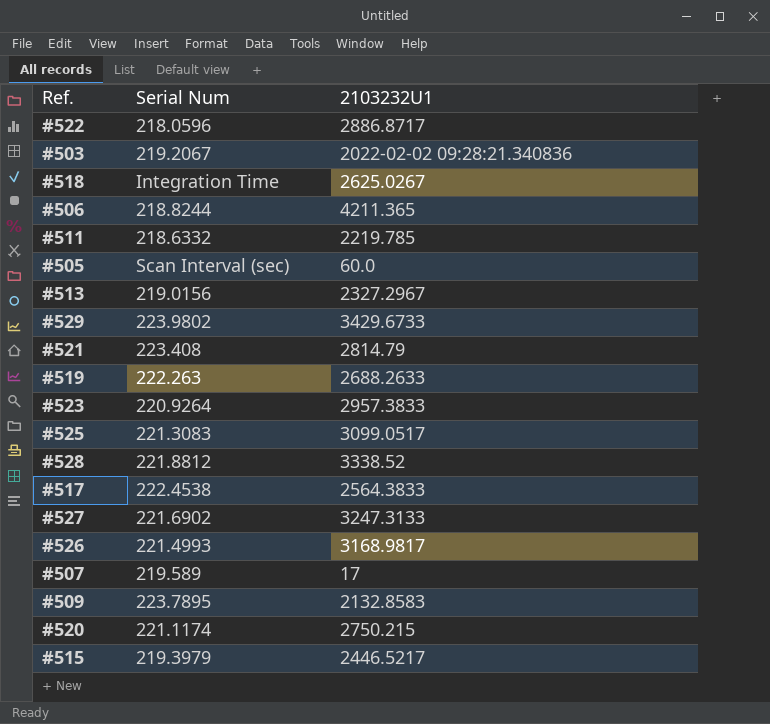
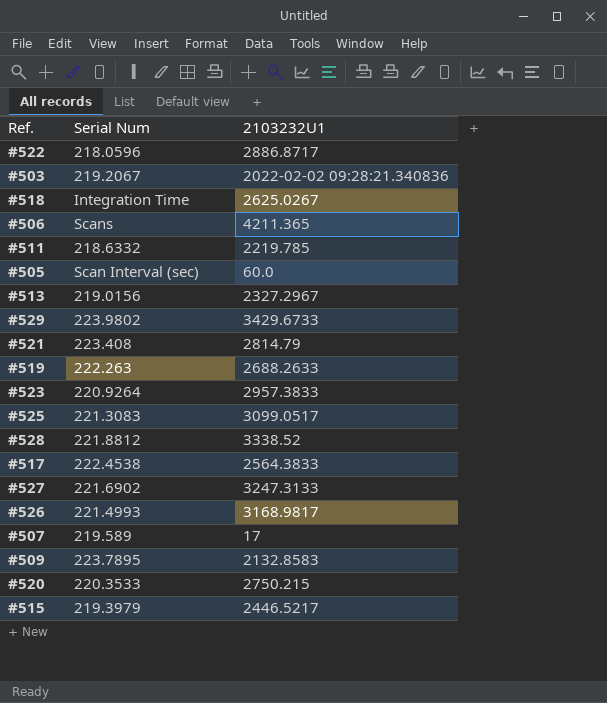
#506 | Serial Num: 218.8244 -> Scans
#520 | Serial Num: 221.1174 -> 220.3533

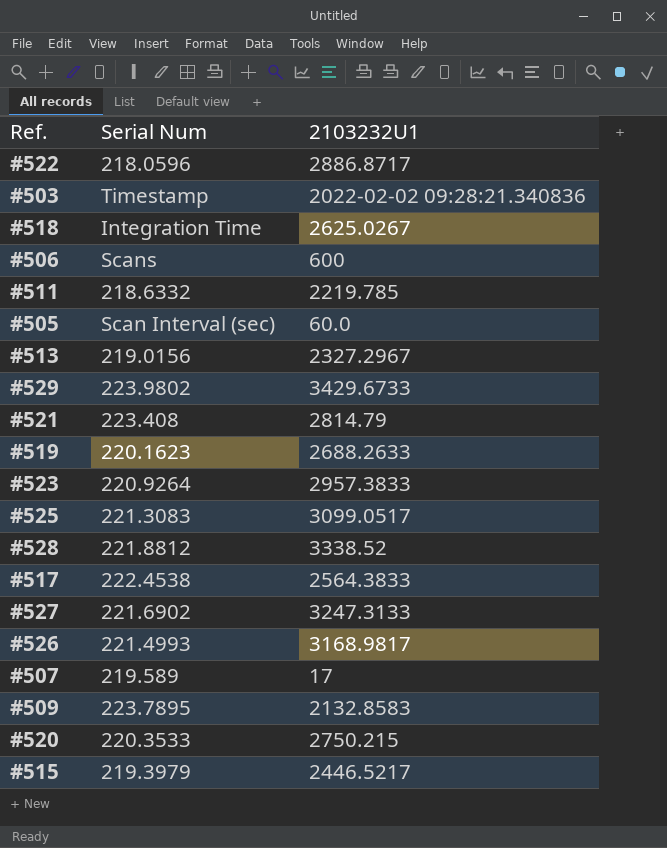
#503 | Serial Num: 219.2067 -> Timestamp
#506 | 2103232U1: 4211.365 -> 600
#519 | Serial Num: 222.263 -> 220.1623

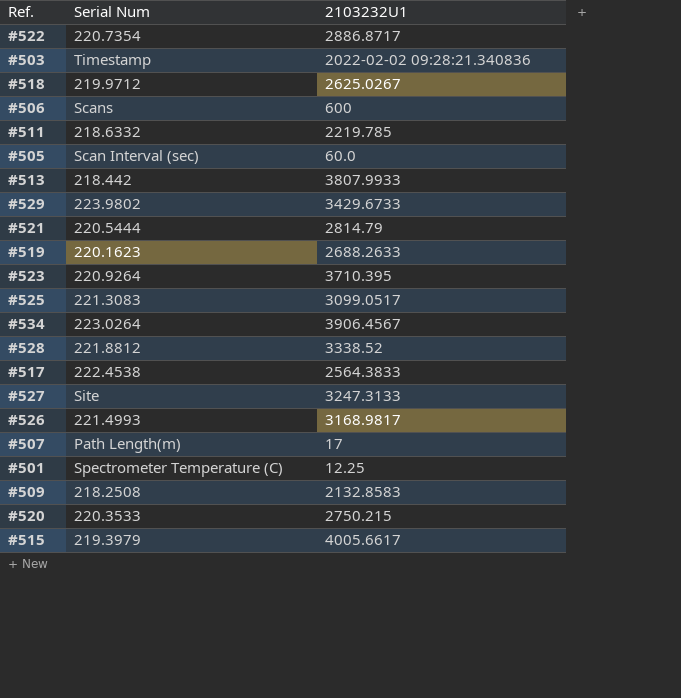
#522 | Serial Num: 218.0596 -> 220.7354
#518 | Serial Num: Integration Time -> 219.9712
#513 | Serial Num: 219.0156 -> 218.442
#513 | 2103232U1: 2327.2967 -> 3807.9933
#521 | Serial Num: 223.408 -> 220.5444
#523 | 2103232U1: 2957.3833 -> 3710.395
row #534: none -> 223.0264 | 3906.4567
#527 | Serial Num: 221.6902 -> Site
#507 | Serial Num: 219.589 -> Path Length(m)
row #501: none -> Spectrometer Temperature (C) | 12.25
#509 | Serial Num: 223.7895 -> 218.2508
#515 | 2103232U1: 2446.5217 -> 4005.6617

